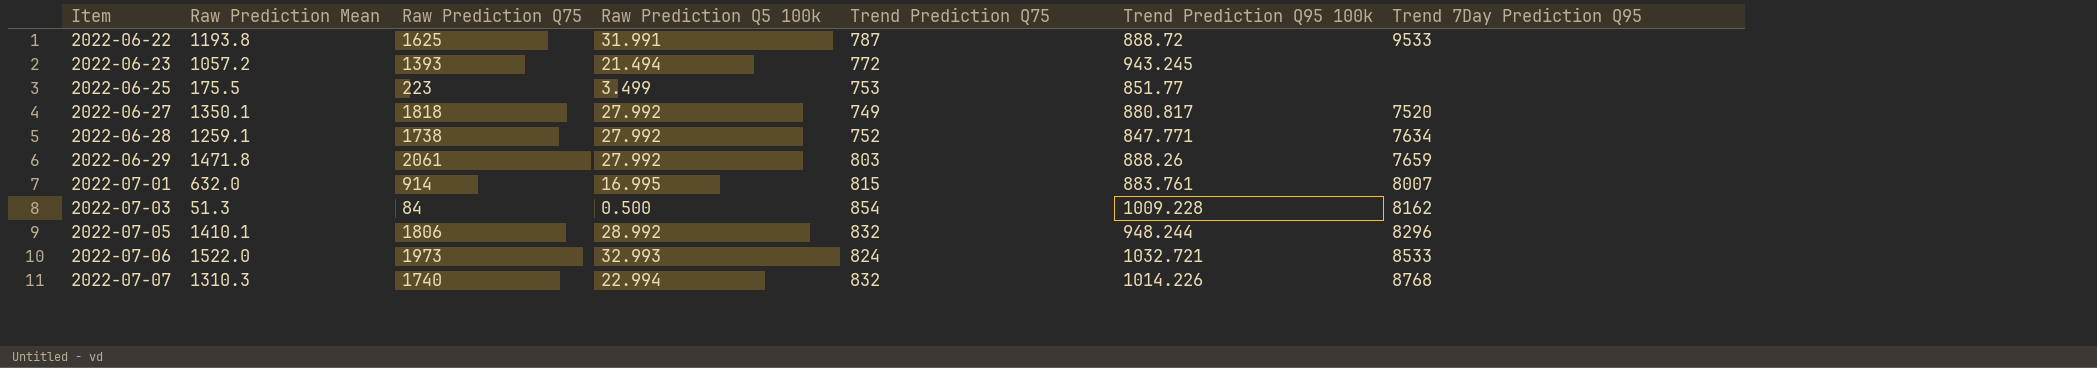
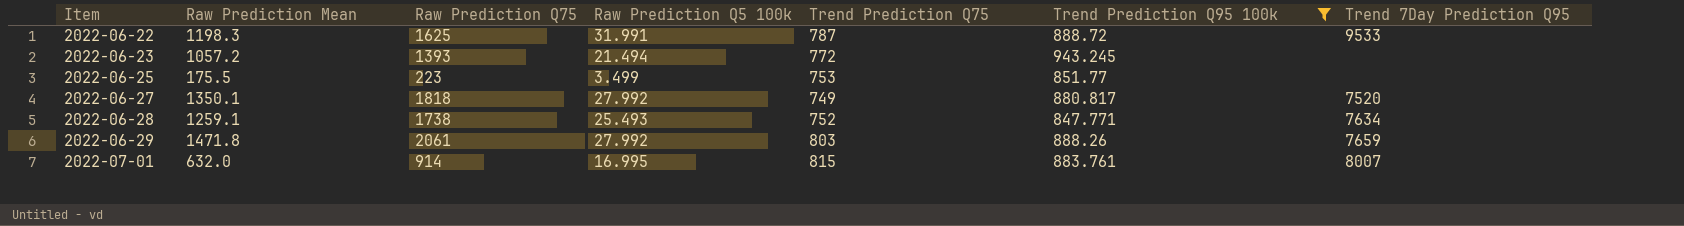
filter: none -> Trend Prediction Q95 100k <= 943.245
2022-06-22 | Raw Prediction Mean: 1193.8 -> 1198.3
2022-06-28 | Raw Prediction Q5 100k: 27.992 -> 25.493

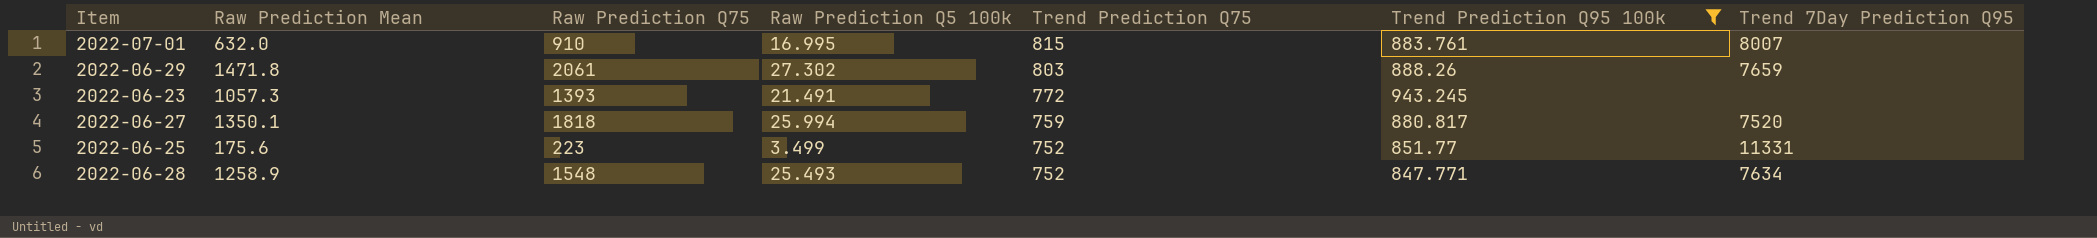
row order: Item ascending -> Trend Prediction Q75 descending
row 2022-06-22: 1198.3 | 1625 | 31.991 | 787 | 888.72 | 9533 -> none
2022-07-01 | Raw Prediction Q75: 914 -> 910
2022-06-29 | Raw Prediction Q5 100k: 27.992 -> 27.302
2022-06-23 | Raw Prediction Mean: 1057.2 -> 1057.3
2022-06-23 | Raw Prediction Q5 100k: 21.494 -> 21.491
2022-06-27 | Raw Prediction Q5 100k: 27.992 -> 25.994
2022-06-27 | Trend Prediction Q75: 749 -> 759
2022-06-25 | Raw Prediction Mean: 175.5 -> 175.6
2022-06-25 | Trend Prediction Q75: 753 -> 752
2022-06-25 | Trend 7Day Prediction Q95: none -> 11331
2022-06-28 | Raw Prediction Mean: 1259.1 -> 1258.9
2022-06-28 | Raw Prediction Q75: 1738 -> 1548

